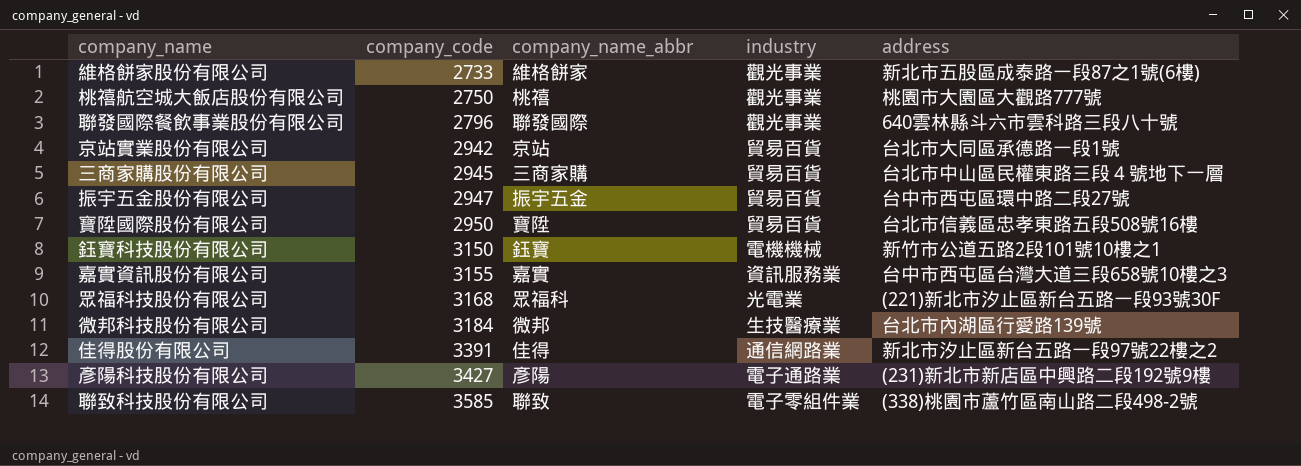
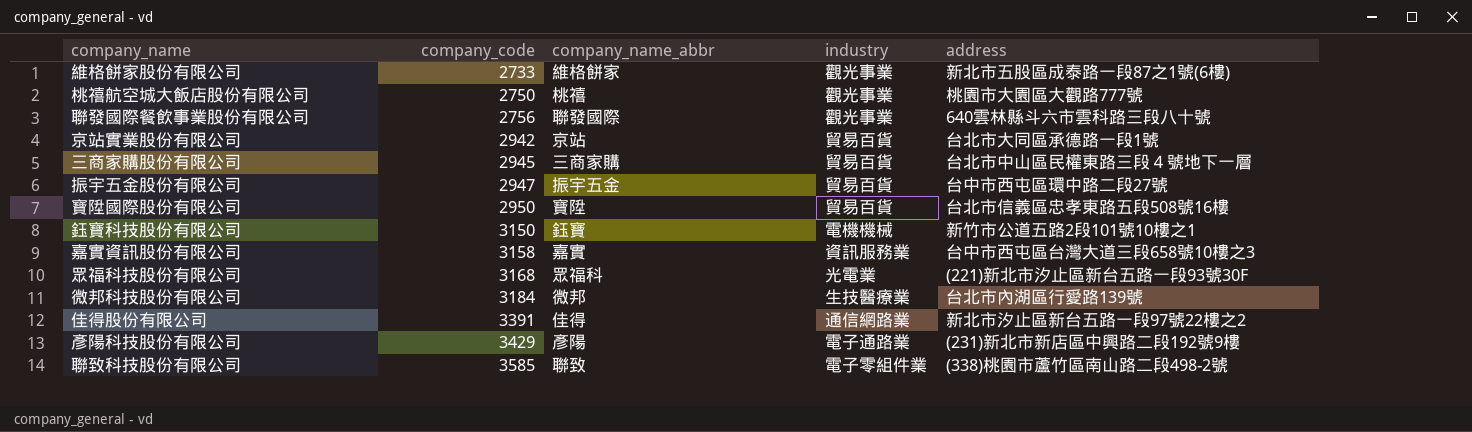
聯發國際餐飲事業股份有限公司 | company_code: 2796 -> 2756
嘉實資訊股份有限公司 | company_code: 3155 -> 3158
彥陽科技股份有限公司 | company_code: 3427 -> 3429

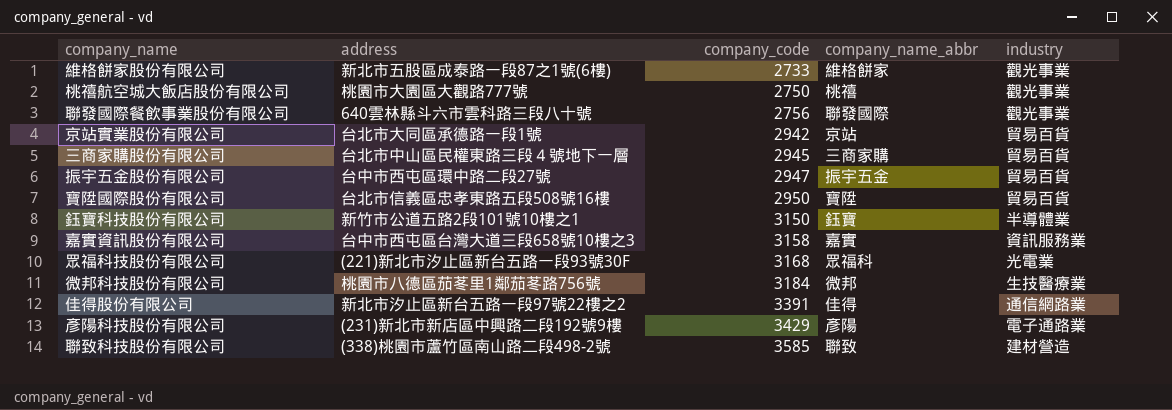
column address | position: 5 -> 2
鈺寶科技股份有限公司 | industry: 電機機械 -> 半導體業
微邦科技股份有限公司 | address: 台北市內湖區行愛路139號 -> 桃園市八德區茄苳里1鄰茄苳路756號
聯致科技股份有限公司 | industry: 電子零組件業 -> 建材營造

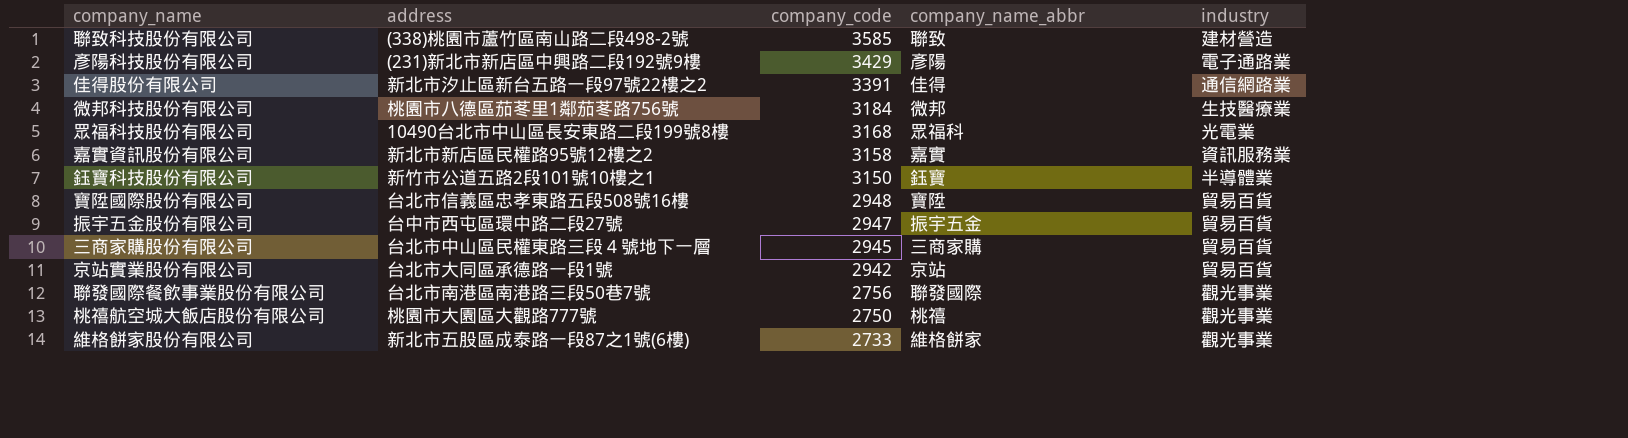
row order: company_code ascending -> company_code descending
眾福科技股份有限公司 | address: (221)新北市汐止區新台五路一段93號30F -> 10490台北市中山區長安東路二段199號8樓
嘉實資訊股份有限公司 | address: 台中市西屯區台灣大道三段658號10樓之3 -> 新北市新店區民權路95號12樓之2
寶陞國際股份有限公司 | company_code: 2950 -> 2948
聯發國際餐飲事業股份有限公司 | address: 640雲林縣斗六市雲科路三段八十號 -> 台北市南港區南港路三段50巷7號

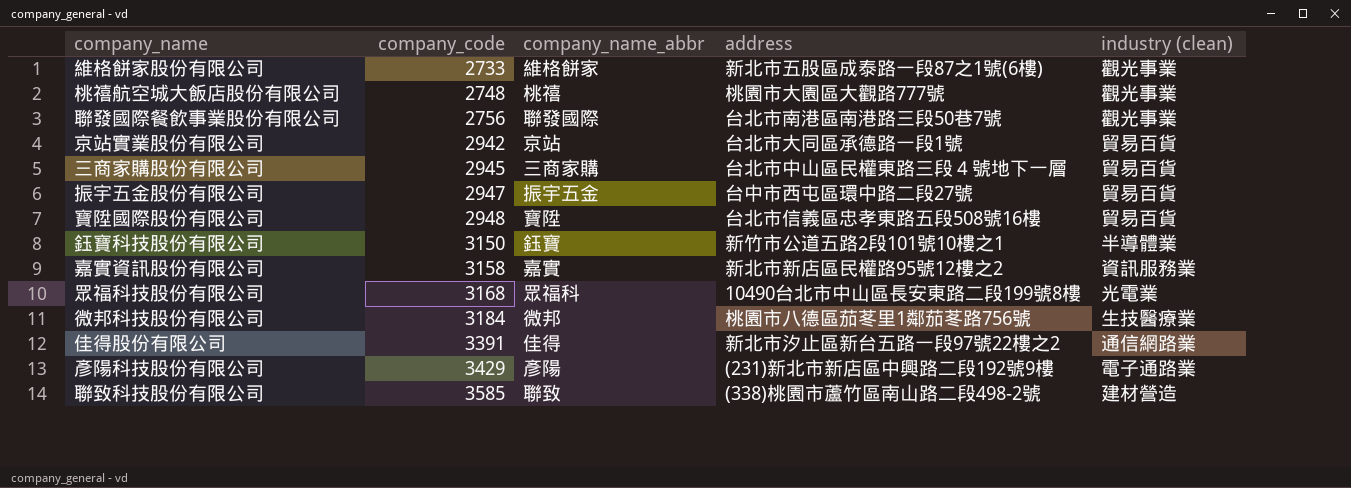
row order: company_code descending -> company_code ascending
column address | position: 2 -> 4
column name: industry -> industry (clean)
桃禧航空城大飯店股份有限公司 | company_code: 2750 -> 2748

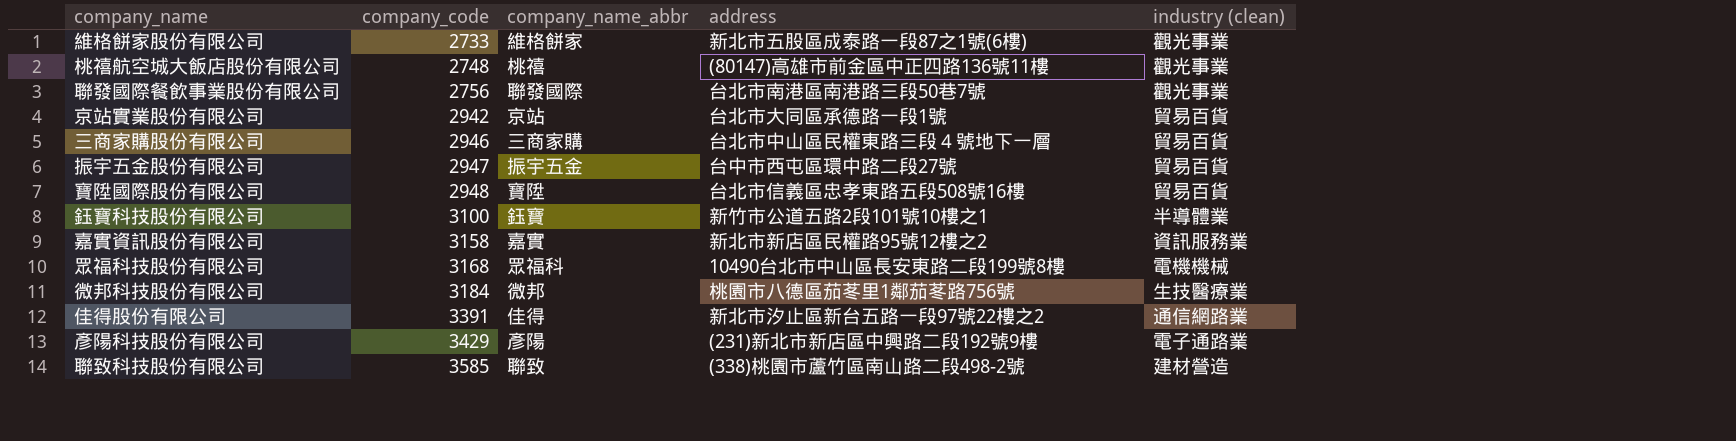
桃禧航空城大飯店股份有限公司 | address: 桃園市大園區大觀路777號 -> (80147)高雄市前金區中正四路136號11樓
三商家購股份有限公司 | company_code: 2945 -> 2946
鈺寶科技股份有限公司 | company_code: 3150 -> 3100
眾福科技股份有限公司 | industry (clean): 光電業 -> 電機機械

